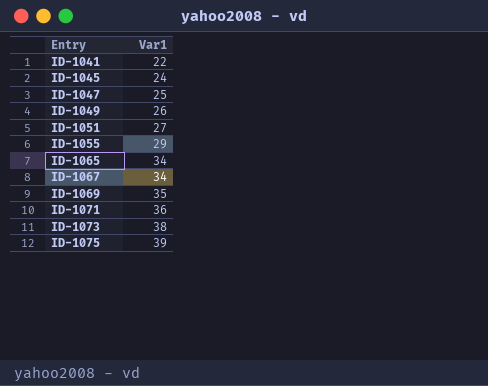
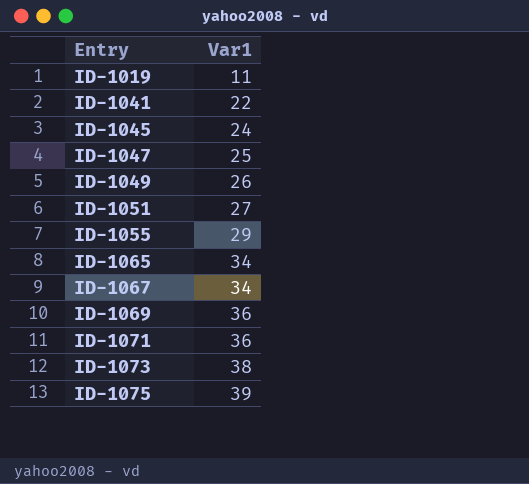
row ID-1019: none -> 11
ID-1069 | Var1: 35 -> 36

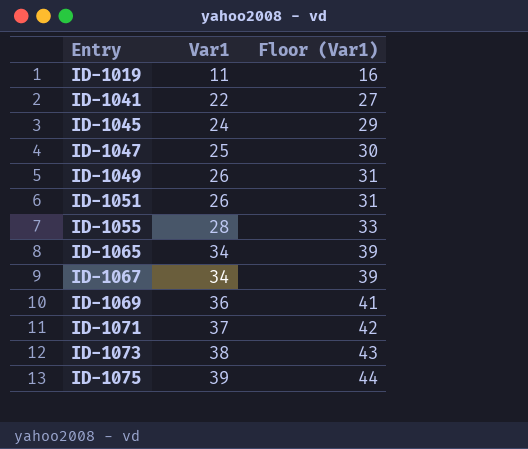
column Floor (Var1) | formula: none -> [Var1] + 5
ID-1051 | Var1: 27 -> 26
ID-1055 | Var1: 29 -> 28
ID-1071 | Var1: 36 -> 37

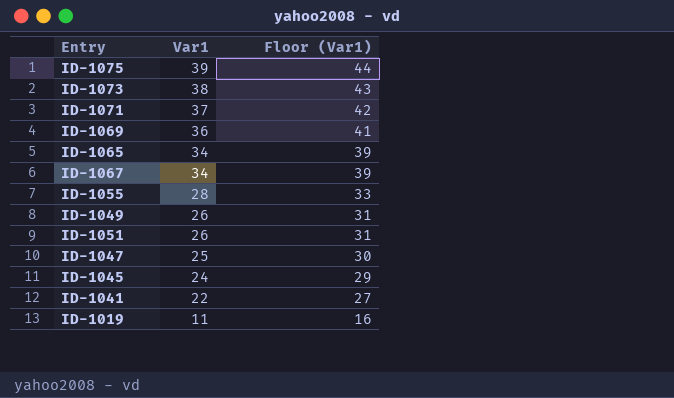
row order: Entry ascending -> Var1 descending

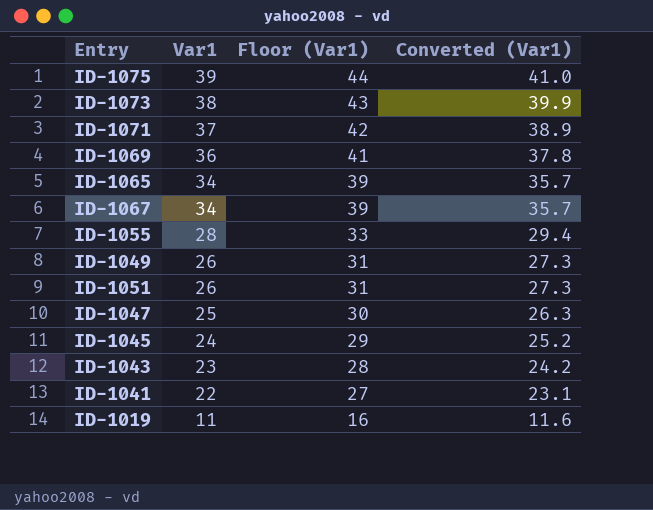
column Converted (Var1) | formula: none -> [Var1] * 1.05
row ID-1043: none -> 23 | 28 | 24.2

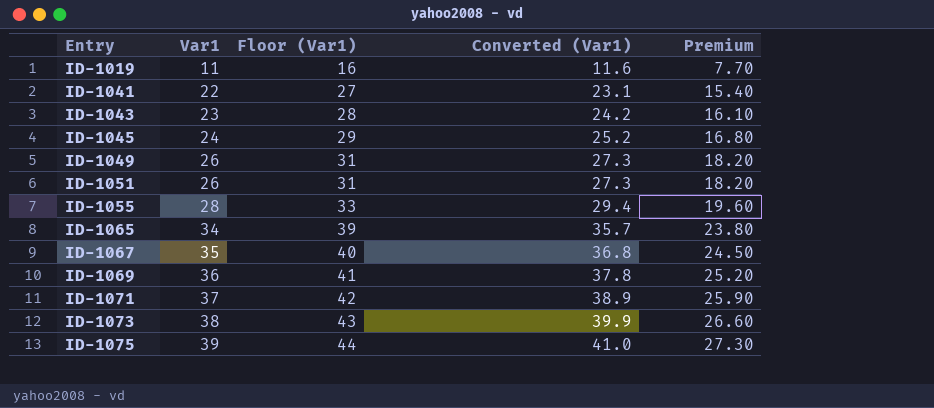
row order: Var1 descending -> Entry ascending
column Premium | formula: none -> [Var1] * 0.7
row ID-1047: 25 | 30 | 26.3 -> none
ID-1067 | Var1: 34 -> 35
ID-1067 | Floor (Var1): 39 -> 40
ID-1067 | Converted (Var1): 35.7 -> 36.8

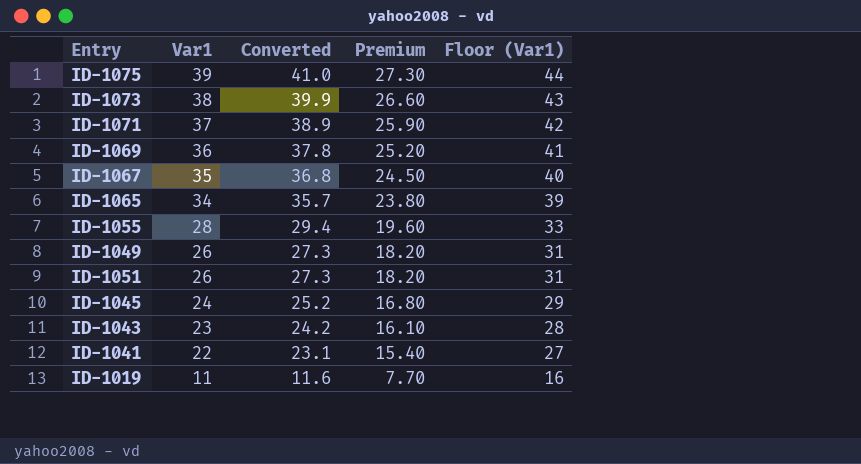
row order: Entry ascending -> Var1 descending
column name: Converted (Var1) -> Converted
column Floor (Var1) | position: 3 -> 5

